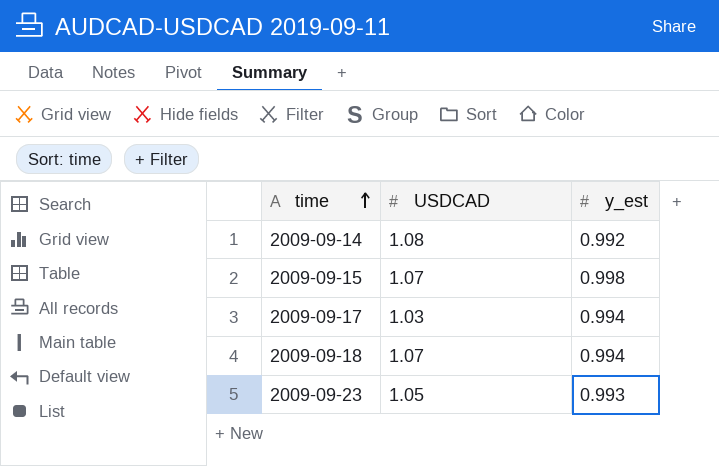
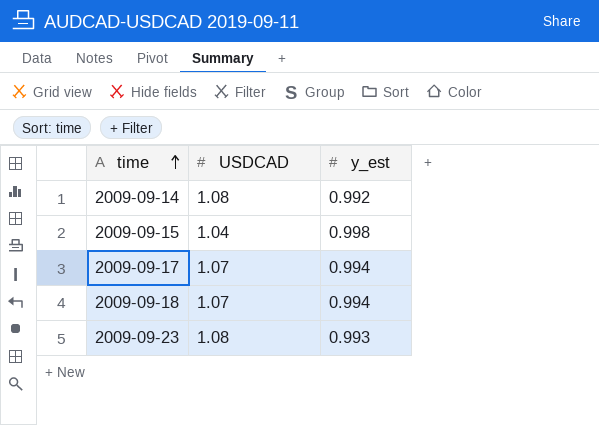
2009-09-15 | USDCAD: 1.07 -> 1.04
2009-09-17 | USDCAD: 1.03 -> 1.07
2009-09-23 | USDCAD: 1.05 -> 1.08

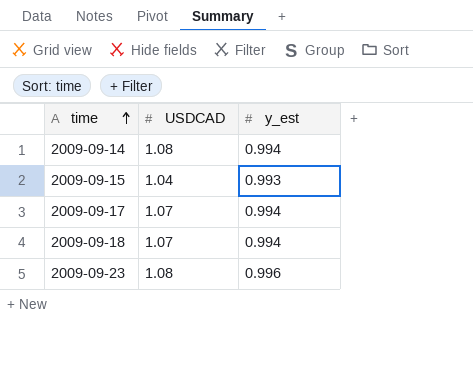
2009-09-14 | y_est: 0.992 -> 0.994
2009-09-15 | y_est: 0.998 -> 0.993
2009-09-23 | y_est: 0.993 -> 0.996

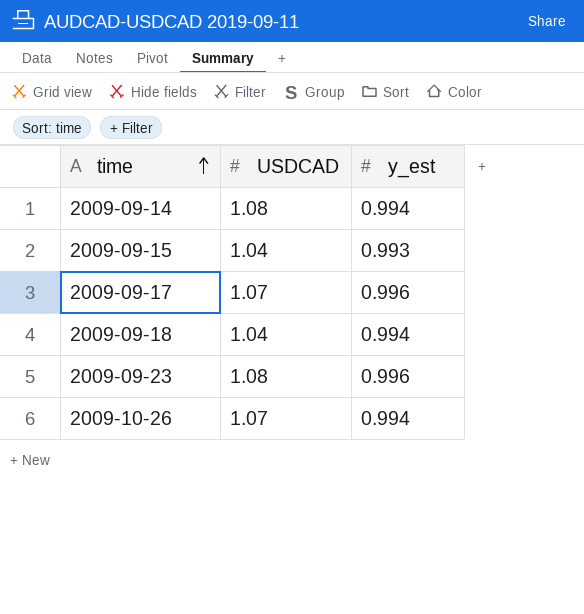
2009-09-17 | y_est: 0.994 -> 0.996
2009-09-18 | USDCAD: 1.07 -> 1.04
row 2009-10-26: none -> 1.07 | 0.994

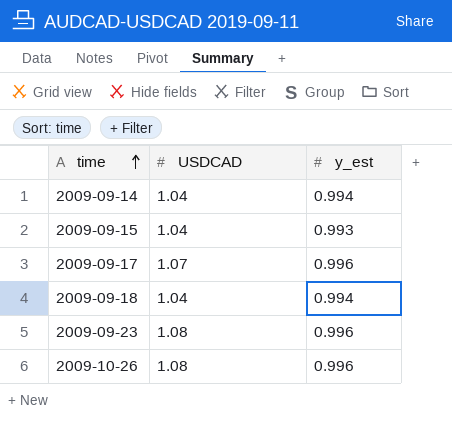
2009-09-14 | USDCAD: 1.08 -> 1.04
2009-10-26 | USDCAD: 1.07 -> 1.08
2009-10-26 | y_est: 0.994 -> 0.996

